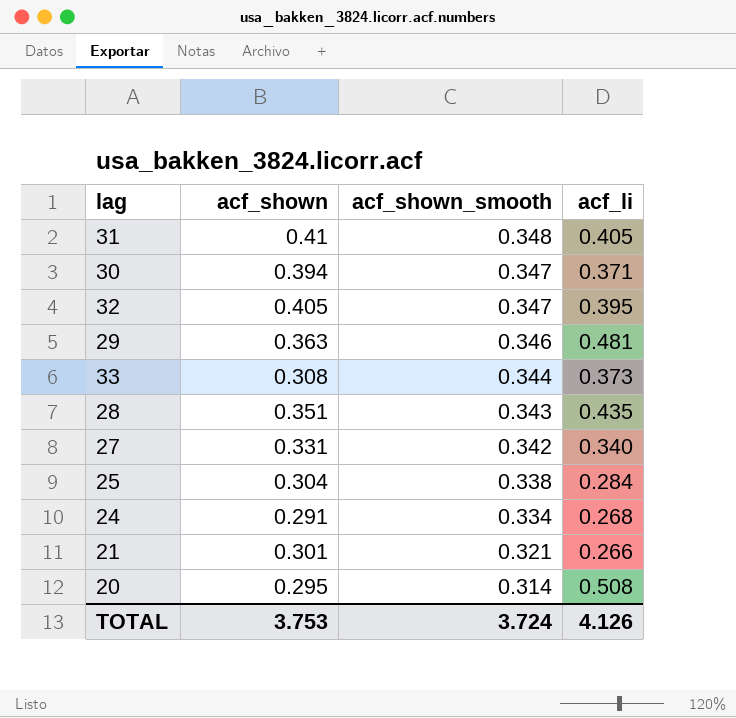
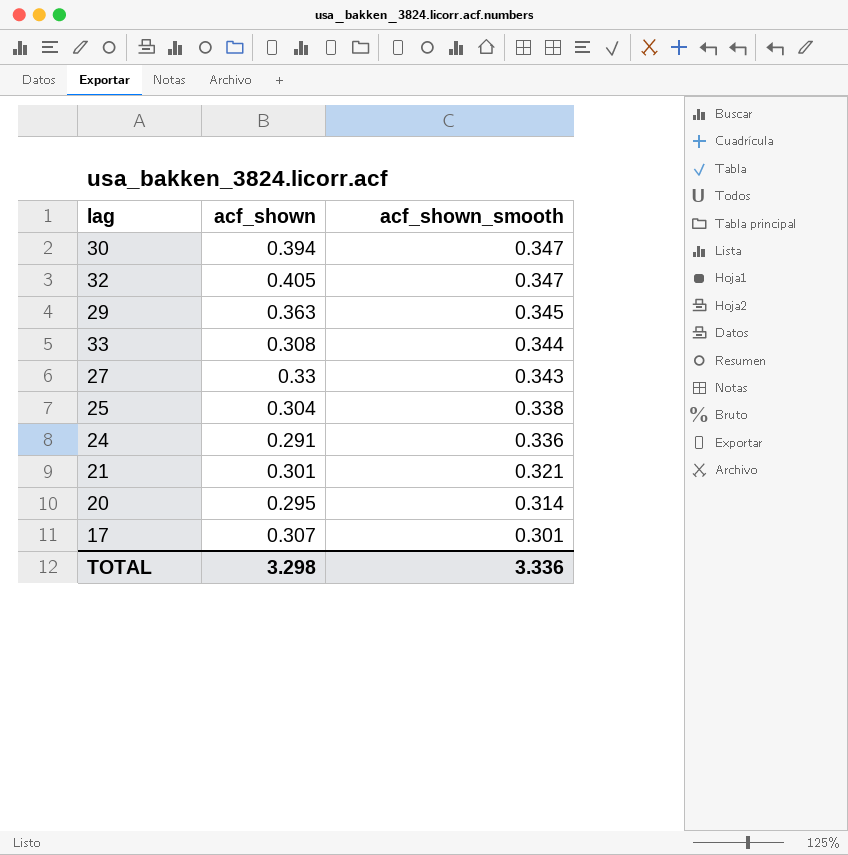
column acf_li | position: 4 -> none
row 31: 0.41 | 0.348 | 0.405 -> none
row 28: 0.351 | 0.343 | 0.435 -> none
29 | acf_shown_smooth: 0.346 -> 0.345
27 | acf_shown: 0.331 -> 0.33
27 | acf_shown_smooth: 0.342 -> 0.343
24 | acf_shown_smooth: 0.334 -> 0.336
row 17: none -> 0.307 | 0.301
TOTAL | acf_shown: 3.753 -> 3.298
TOTAL | acf_shown_smooth: 3.724 -> 3.336

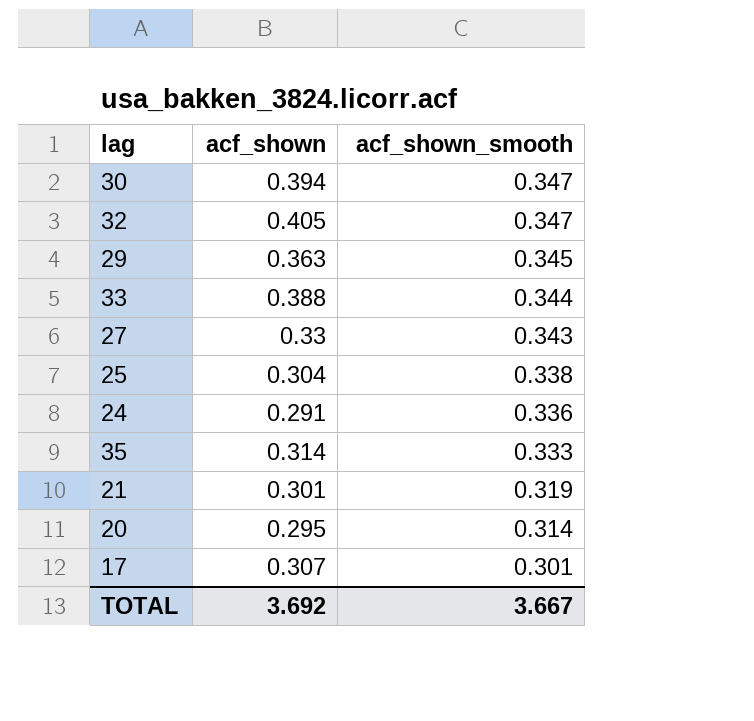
33 | acf_shown: 0.308 -> 0.388
row 35: none -> 0.314 | 0.333
21 | acf_shown_smooth: 0.321 -> 0.319
TOTAL | acf_shown: 3.298 -> 3.692
TOTAL | acf_shown_smooth: 3.336 -> 3.667

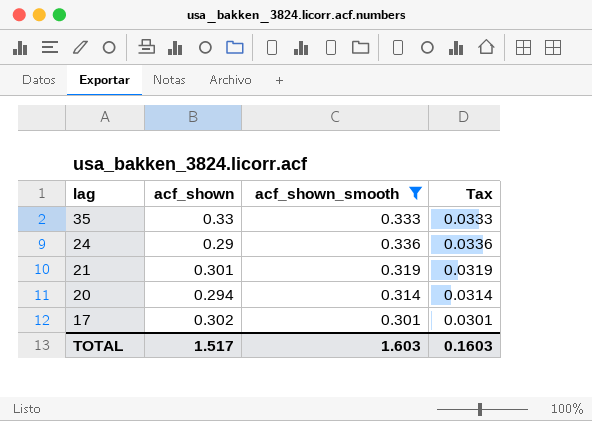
filter: none -> acf_shown_smooth <= 0.336
row order: acf_shown_smooth descending -> lag descending
column Tax | formula: none -> [acf_shown_smooth] * 0.1
35 | acf_shown: 0.314 -> 0.33
24 | acf_shown: 0.291 -> 0.29
20 | acf_shown: 0.295 -> 0.294
17 | acf_shown: 0.307 -> 0.302
TOTAL | acf_shown: 3.692 -> 1.517
TOTAL | acf_shown_smooth: 3.667 -> 1.603

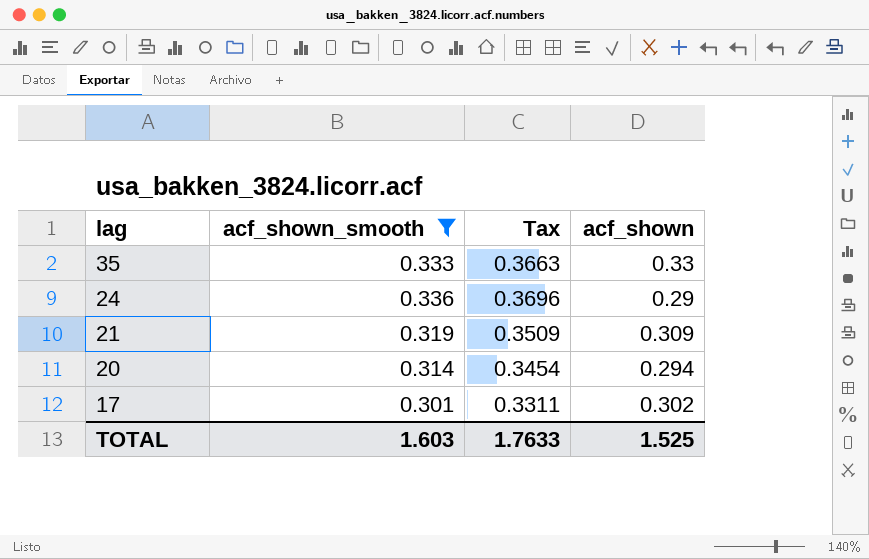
column Tax | formula: [acf_shown_smooth] * 0.1 -> [acf_shown_smooth] * 1.1
column acf_shown | position: 2 -> 4
21 | acf_shown: 0.301 -> 0.309
TOTAL | Tax: 0.1603 -> 1.7633
TOTAL | acf_shown: 1.517 -> 1.525

